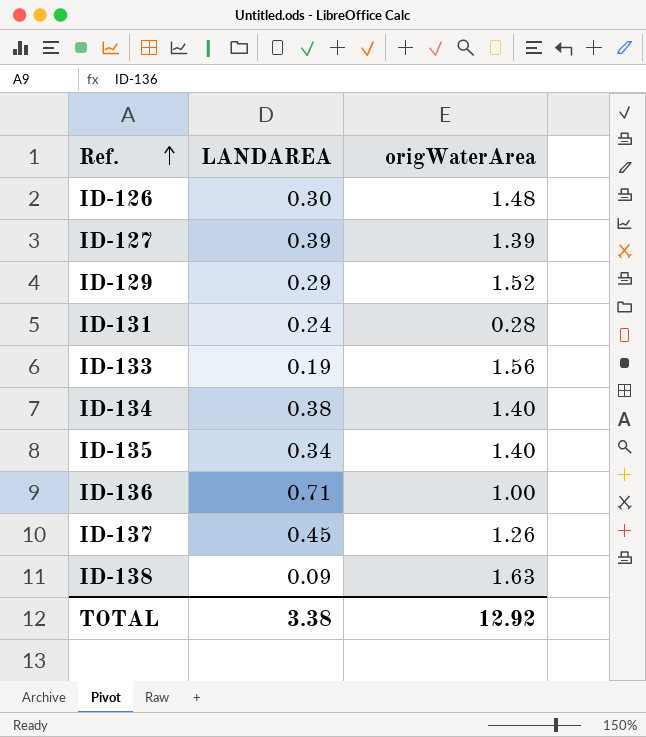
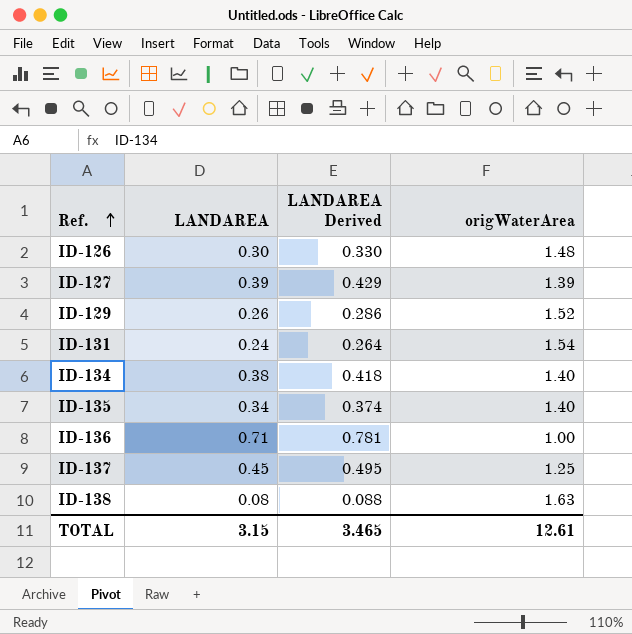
column LANDAREA Derived | formula: none -> [LANDAREA] * 1.1
row ID-133: 0.19 | 1.56 -> none
ID-129 | LANDAREA: 0.29 -> 0.26
ID-131 | origWaterArea: 0.28 -> 1.54
ID-137 | origWaterArea: 1.26 -> 1.25
ID-138 | LANDAREA: 0.09 -> 0.08
TOTAL | LANDAREA: 3.38 -> 3.15
TOTAL | origWaterArea: 12.92 -> 12.61

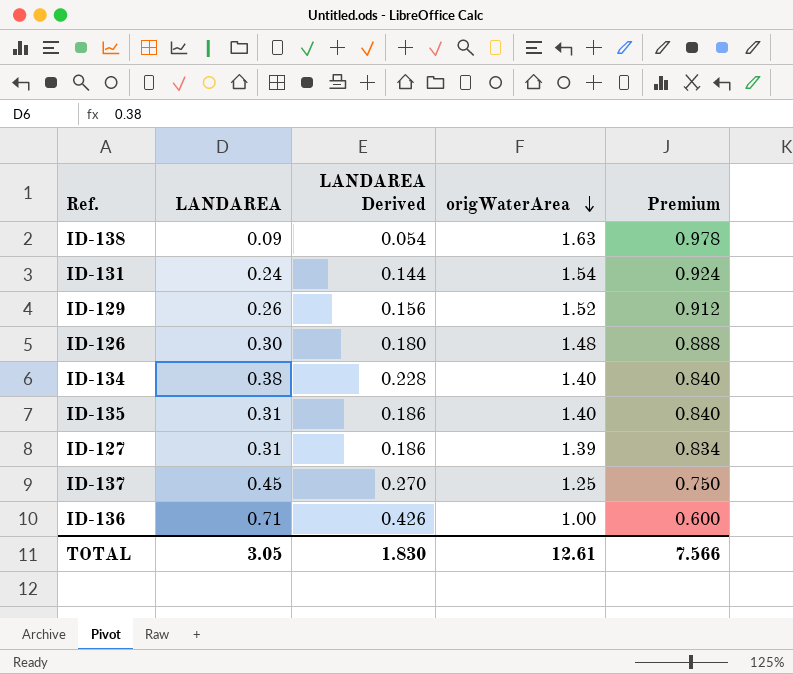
row order: Ref. ascending -> origWaterArea descending
column LANDAREA Derived | formula: [LANDAREA] * 1.1 -> [LANDAREA] * 0.6
column Premium | formula: none -> [origWaterArea] * 0.6
ID-138 | LANDAREA: 0.08 -> 0.09
ID-135 | LANDAREA: 0.34 -> 0.31
ID-127 | LANDAREA: 0.39 -> 0.31
TOTAL | LANDAREA: 3.15 -> 3.05
TOTAL | LANDAREA Derived: 3.465 -> 1.830

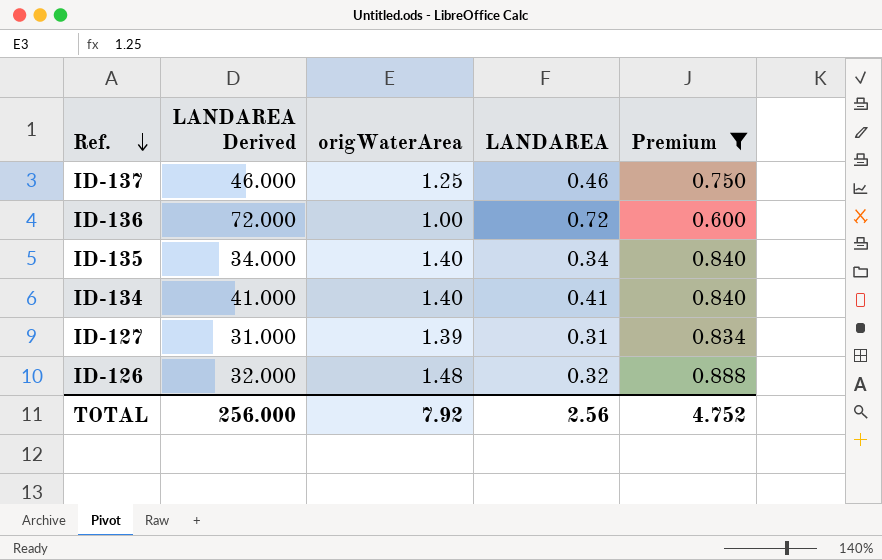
filter: none -> Premium <= 0.888
row order: origWaterArea descending -> Ref. descending
column LANDAREA Derived | formula: [LANDAREA] * 0.6 -> [LANDAREA] * 100
column LANDAREA | position: 2 -> 4
ID-137 | LANDAREA: 0.45 -> 0.46
ID-136 | LANDAREA: 0.71 -> 0.72
ID-135 | LANDAREA: 0.31 -> 0.34
ID-134 | LANDAREA: 0.38 -> 0.41
ID-126 | LANDAREA: 0.30 -> 0.32
TOTAL | LANDAREA Derived: 1.830 -> 256.000
TOTAL | origWaterArea: 12.61 -> 7.92
TOTAL | LANDAREA: 3.05 -> 2.56
TOTAL | Premium: 7.566 -> 4.752

